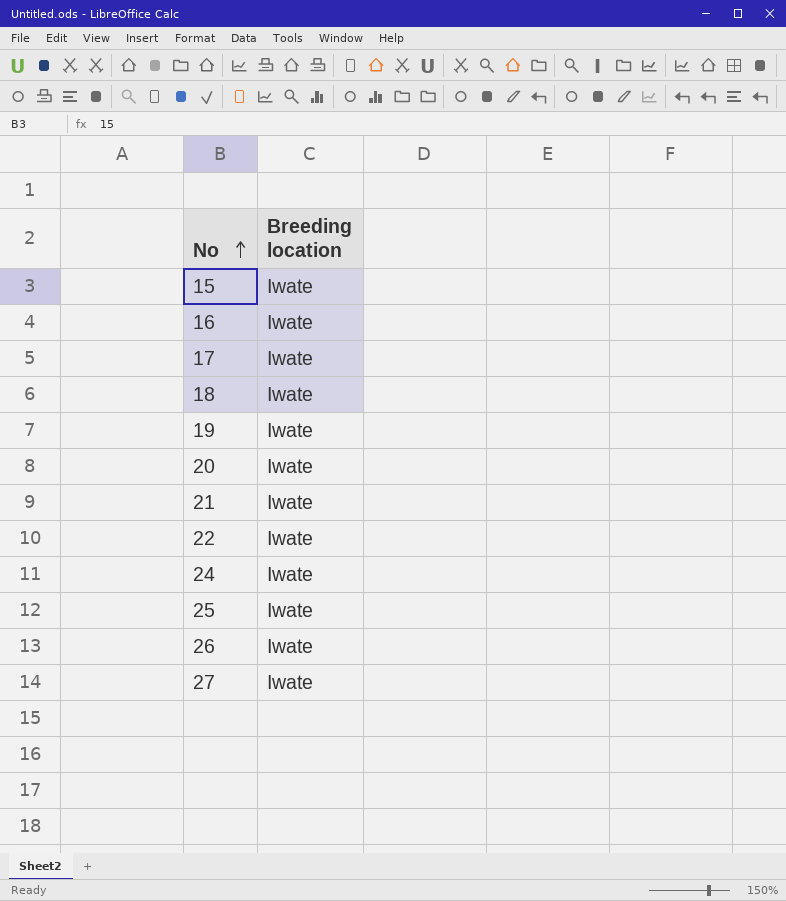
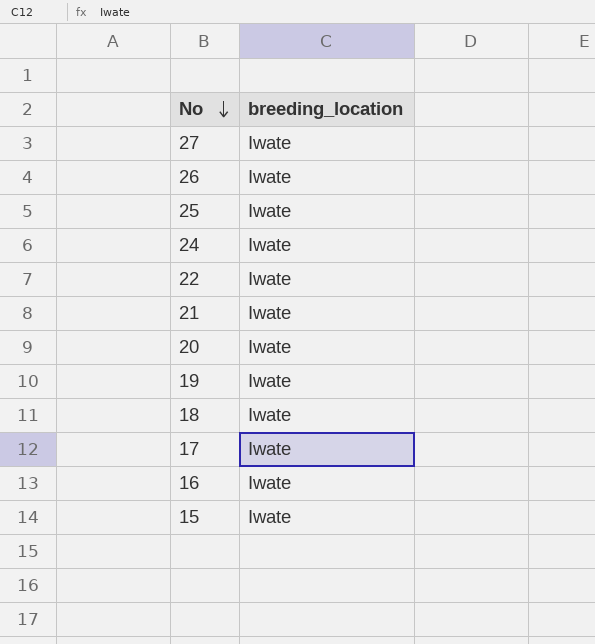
row order: No ascending -> No descending
column name: Breeding location -> breeding_location

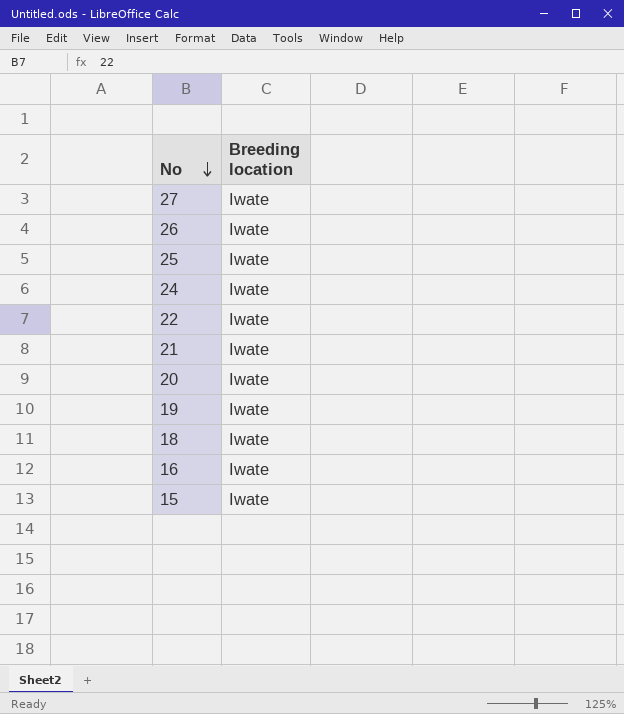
column name: breeding_location -> Breeding location
row 17: Iwate -> none

